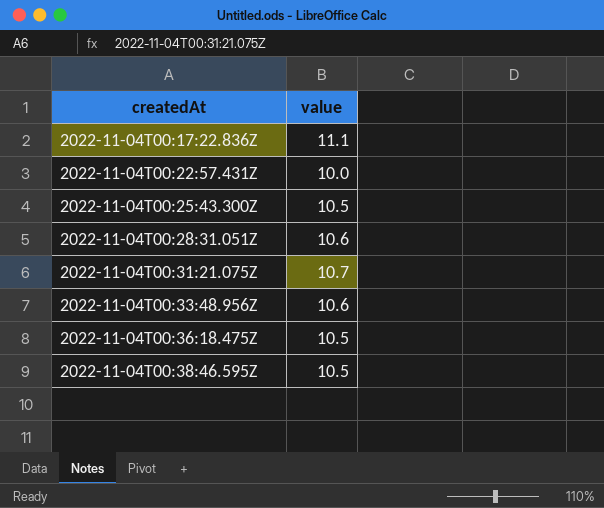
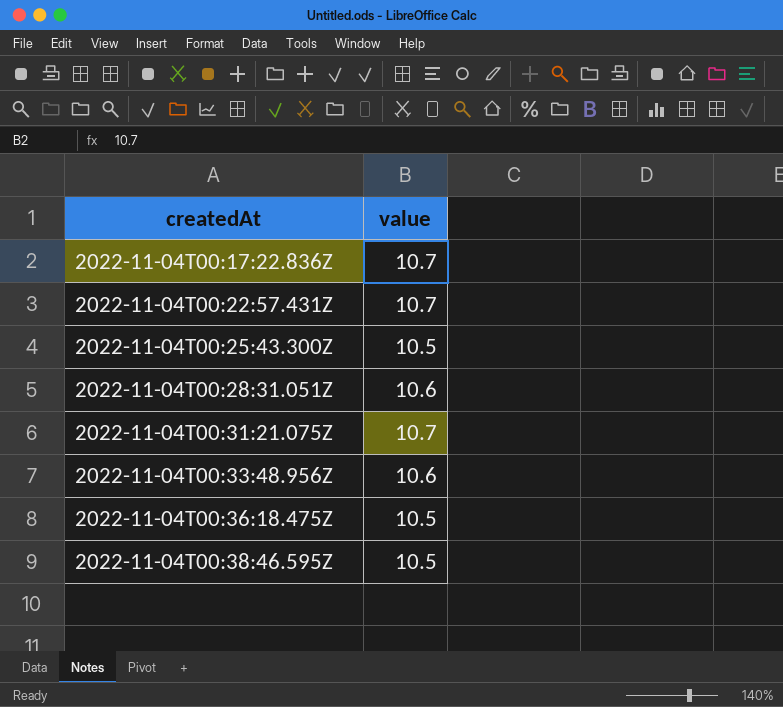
2022-11-04T00:17:22.836Z | value: 11.1 -> 10.7
2022-11-04T00:22:57.431Z | value: 10.0 -> 10.7

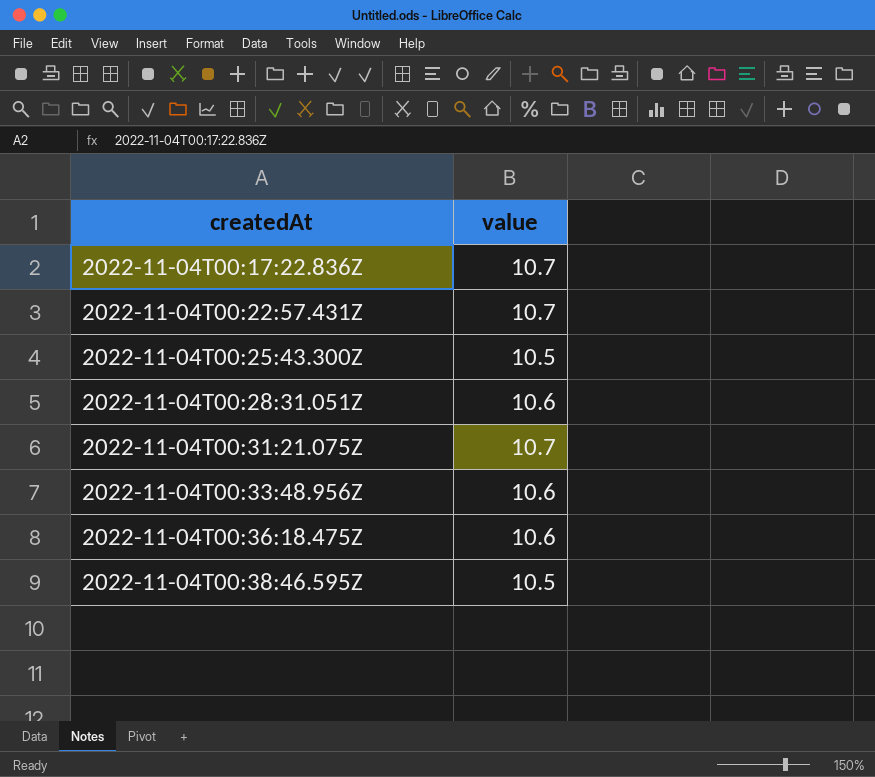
2022-11-04T00:36:18.475Z | value: 10.5 -> 10.6

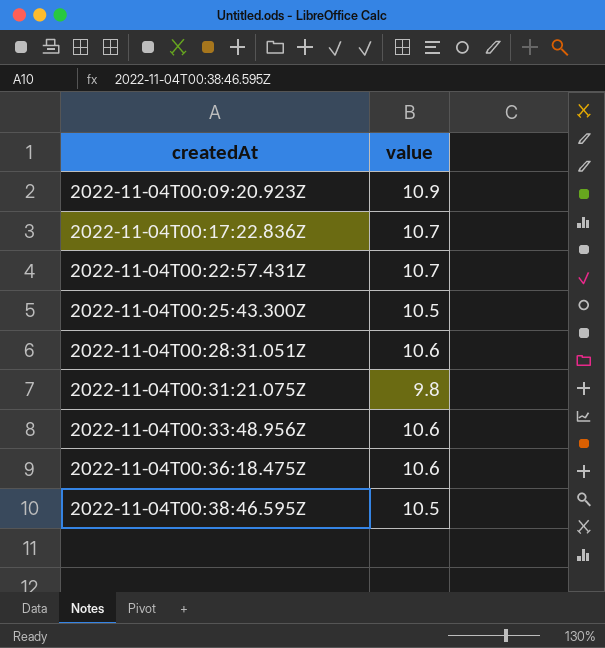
row 2022-11-04T00:09:20.923Z: none -> 10.9
2022-11-04T00:31:21.075Z | value: 10.7 -> 9.8

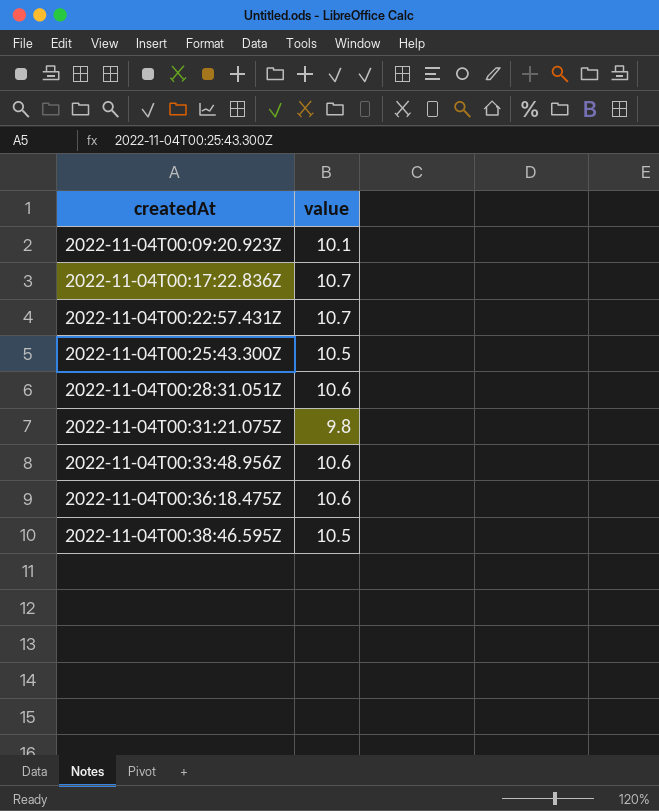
2022-11-04T00:09:20.923Z | value: 10.9 -> 10.1

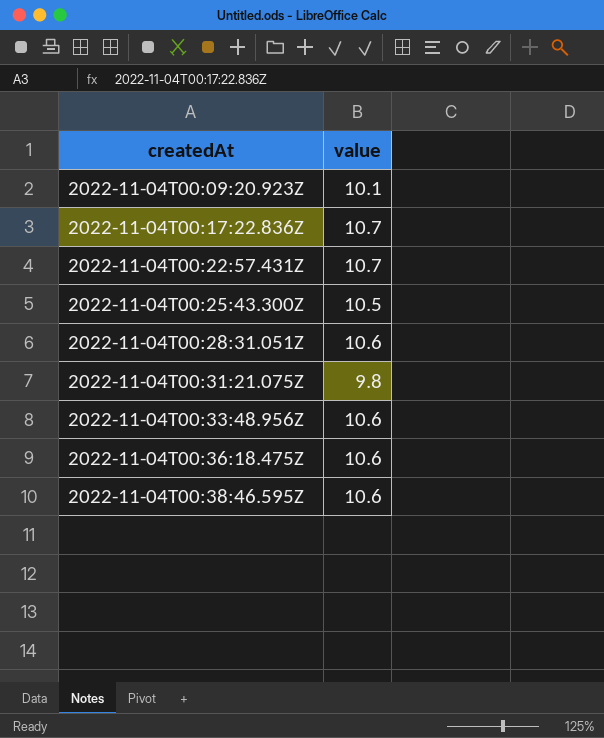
2022-11-04T00:38:46.595Z | value: 10.5 -> 10.6

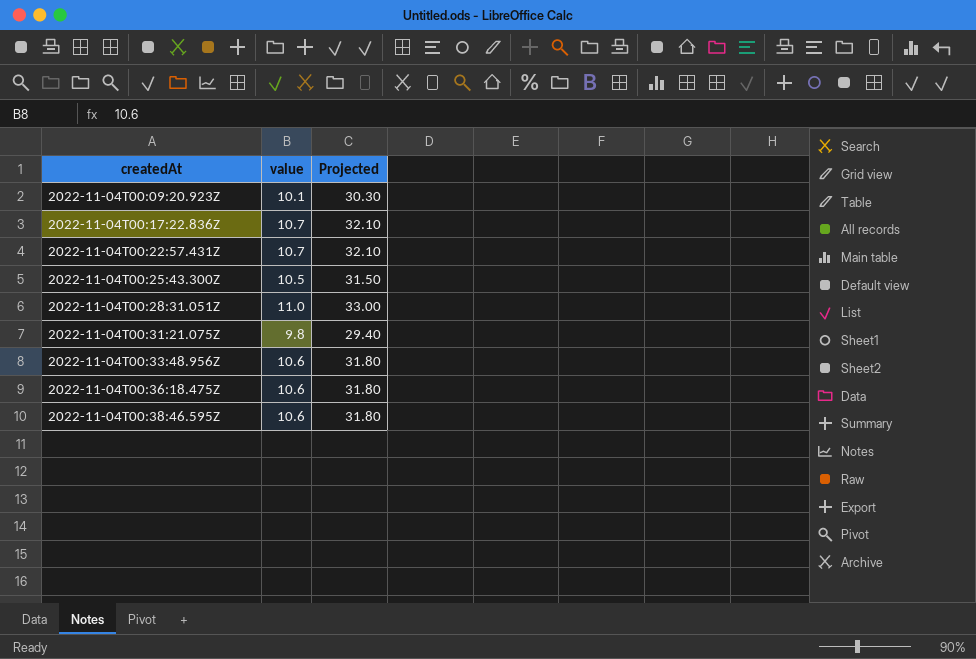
column Projected | formula: none -> [value] * 3
2022-11-04T00:28:31.051Z | value: 10.6 -> 11.0

